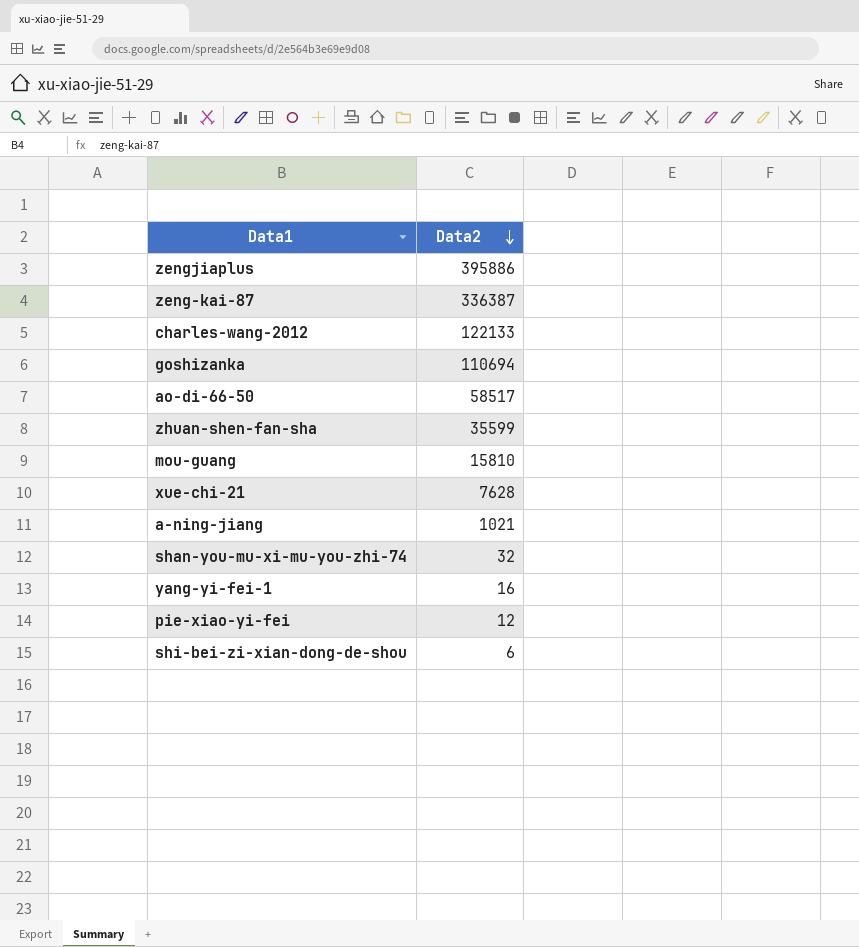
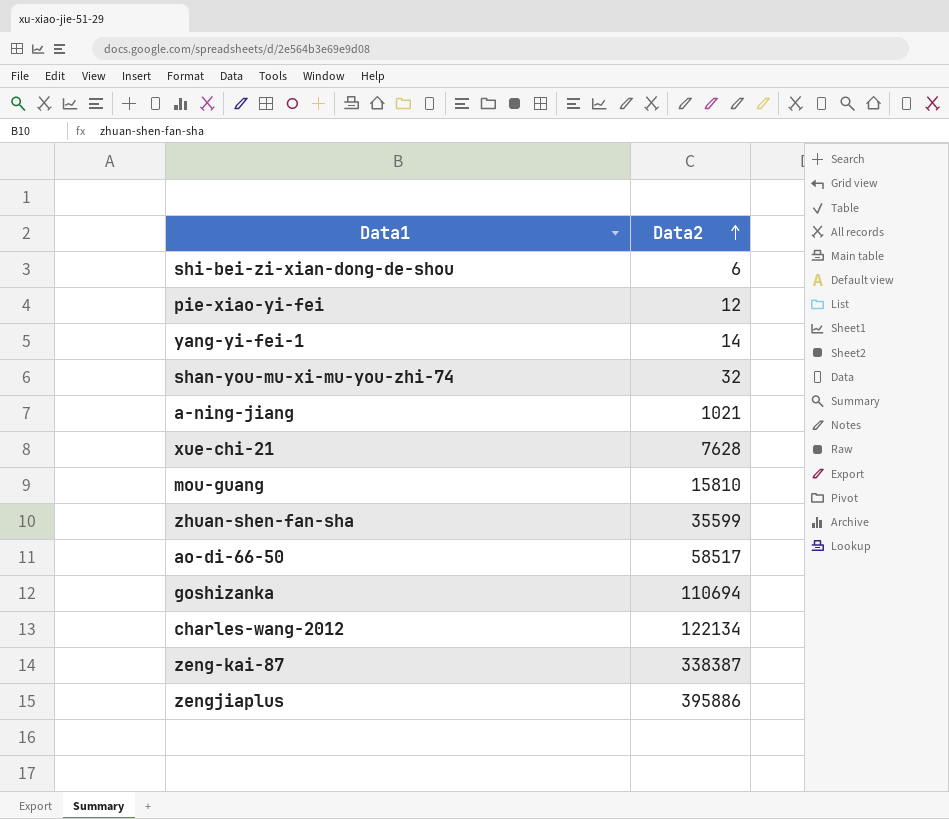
row order: Data2 descending -> Data2 ascending
yang-yi-fei-1 | Data2: 16 -> 14
charles-wang-2012 | Data2: 122133 -> 122134
zeng-kai-87 | Data2: 336387 -> 338387

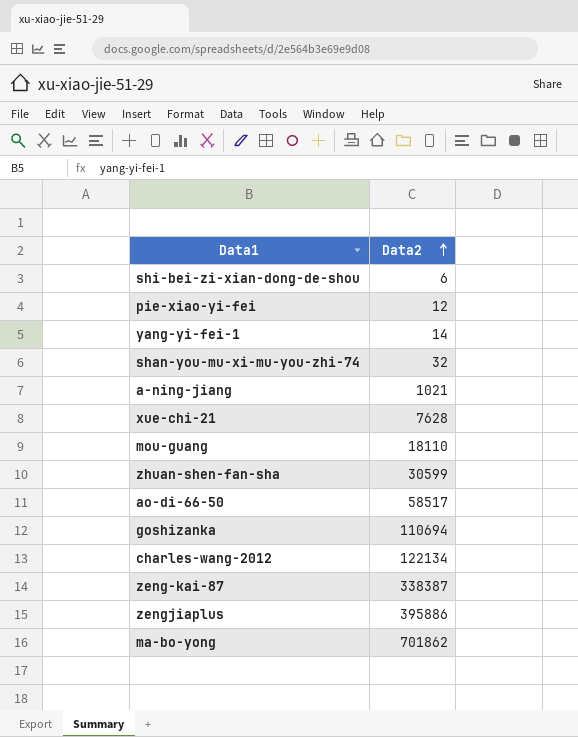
mou-guang | Data2: 15810 -> 18110
zhuan-shen-fan-sha | Data2: 35599 -> 30599
row ma-bo-yong: none -> 701862

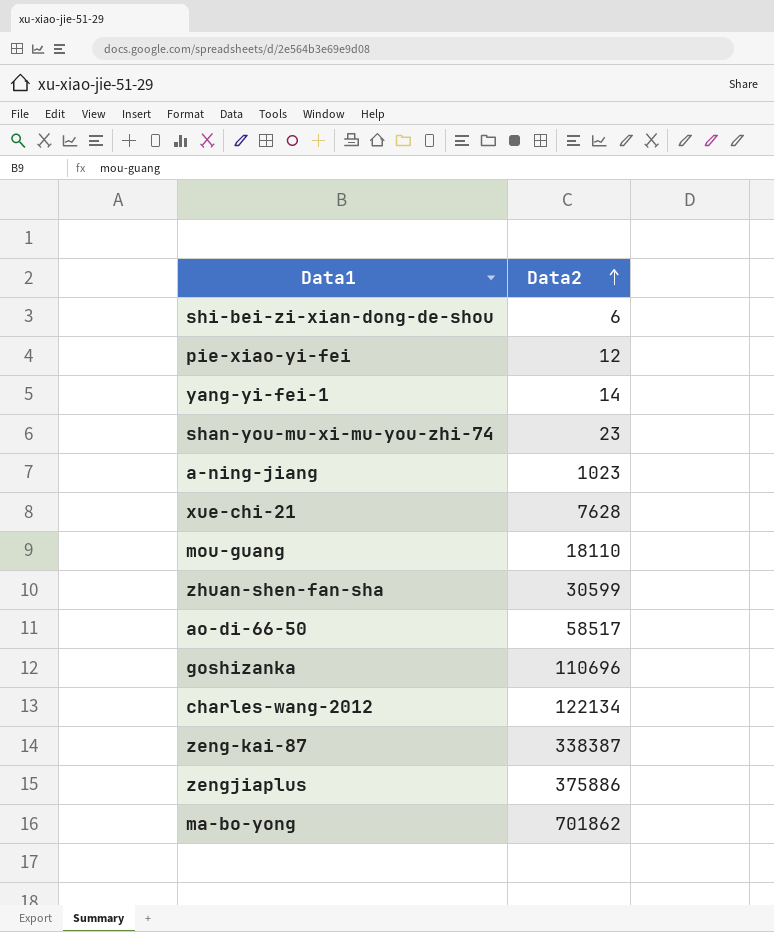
shan-you-mu-xi-mu-you-zhi-74 | Data2: 32 -> 23
a-ning-jiang | Data2: 1021 -> 1023
goshizanka | Data2: 110694 -> 110696
zengjiaplus | Data2: 395886 -> 375886

